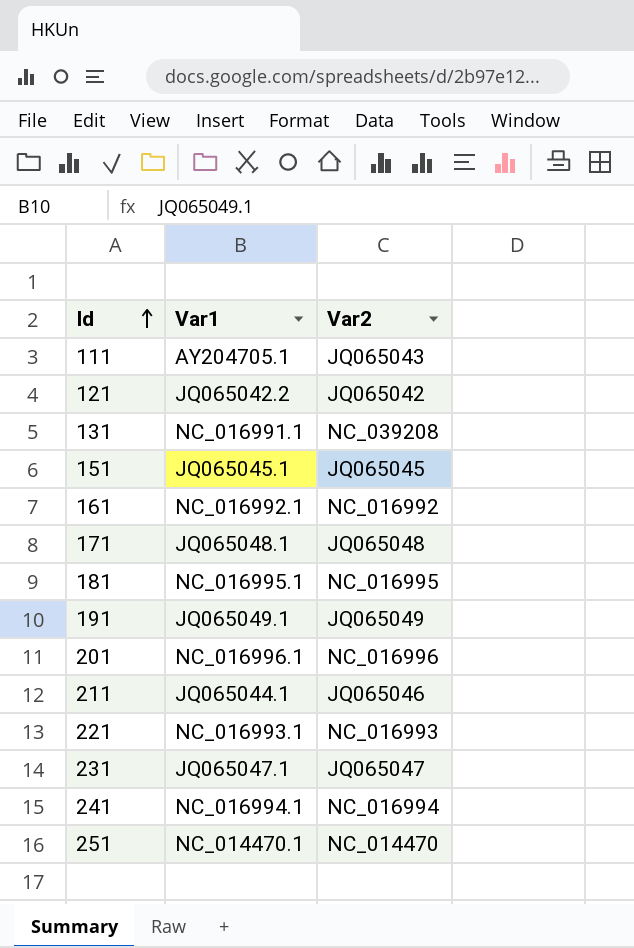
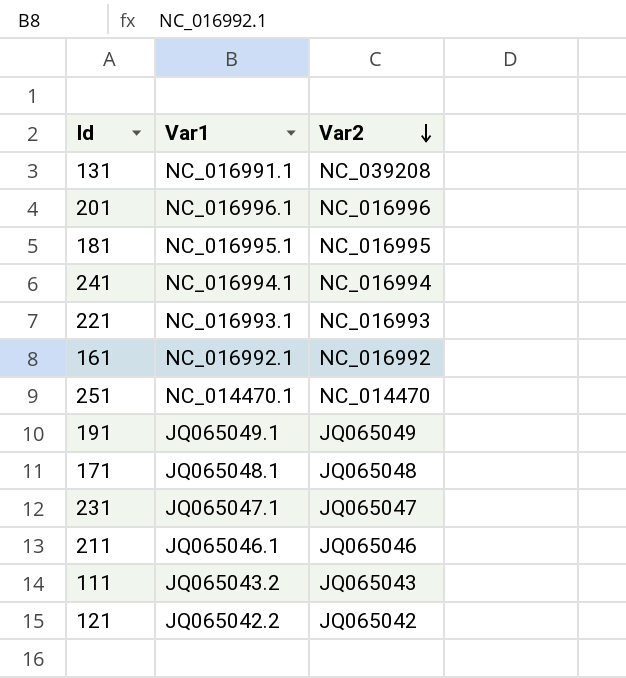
row order: Id ascending -> Var2 descending
row 151: JQ065045.1 | JQ065045 -> none
211 | Var1: JQ065044.1 -> JQ065046.1
111 | Var1: AY204705.1 -> JQ065043.2

